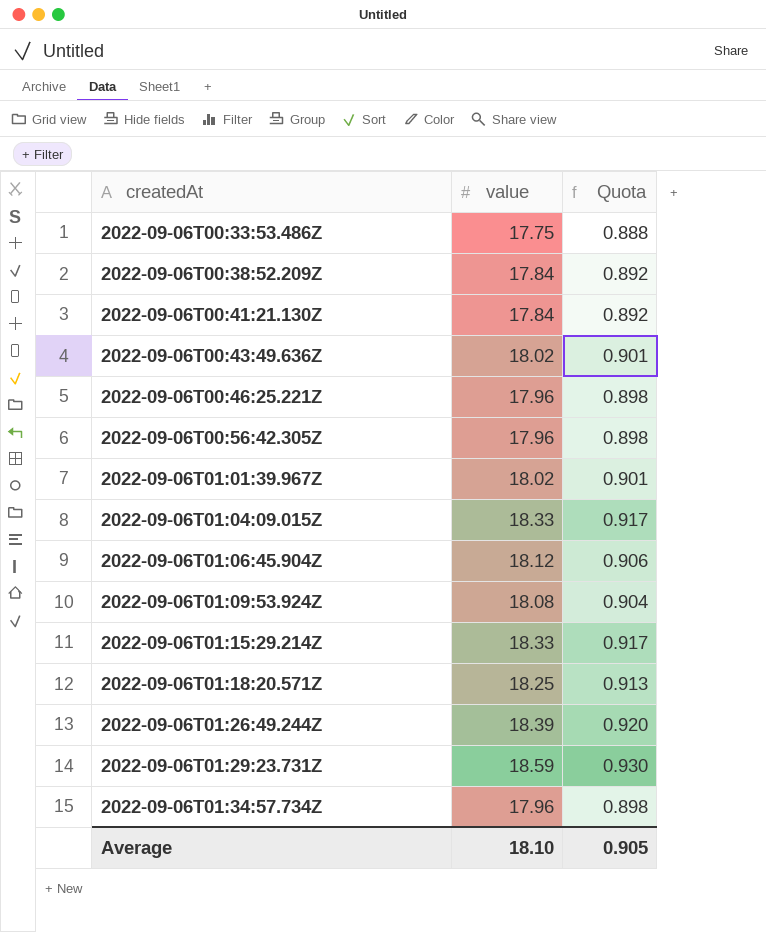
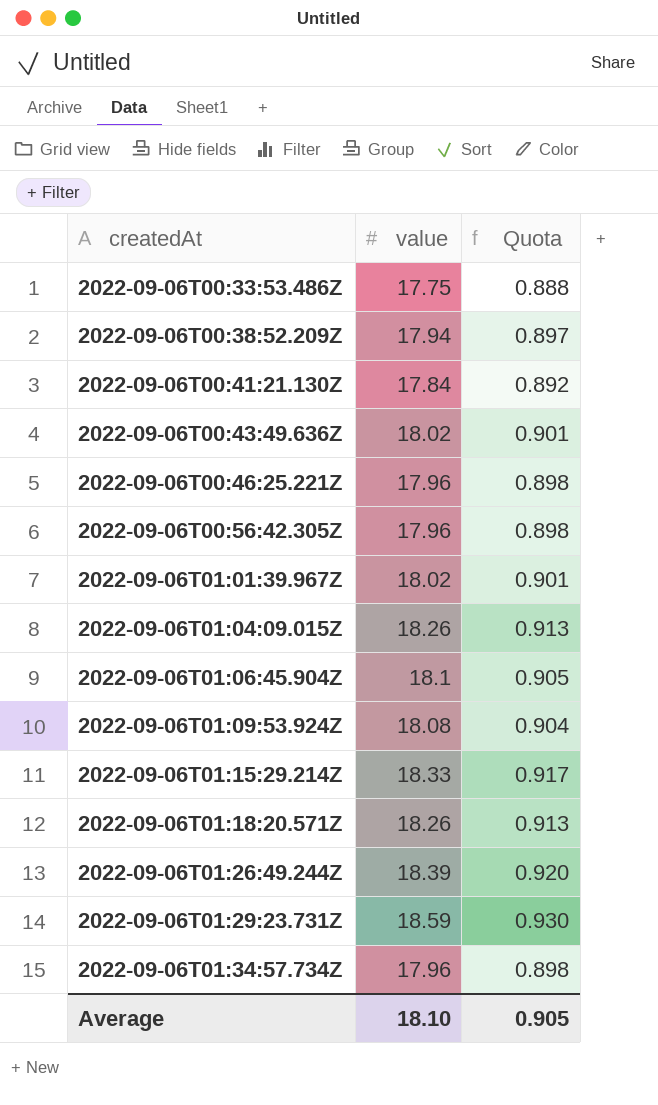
2022-09-06T00:38:52.209Z | value: 17.84 -> 17.94
2022-09-06T00:38:52.209Z | Quota: 0.892 -> 0.897
2022-09-06T01:04:09.015Z | value: 18.33 -> 18.26
2022-09-06T01:04:09.015Z | Quota: 0.917 -> 0.913
2022-09-06T01:06:45.904Z | value: 18.12 -> 18.1
2022-09-06T01:06:45.904Z | Quota: 0.906 -> 0.905
2022-09-06T01:18:20.571Z | value: 18.25 -> 18.26

